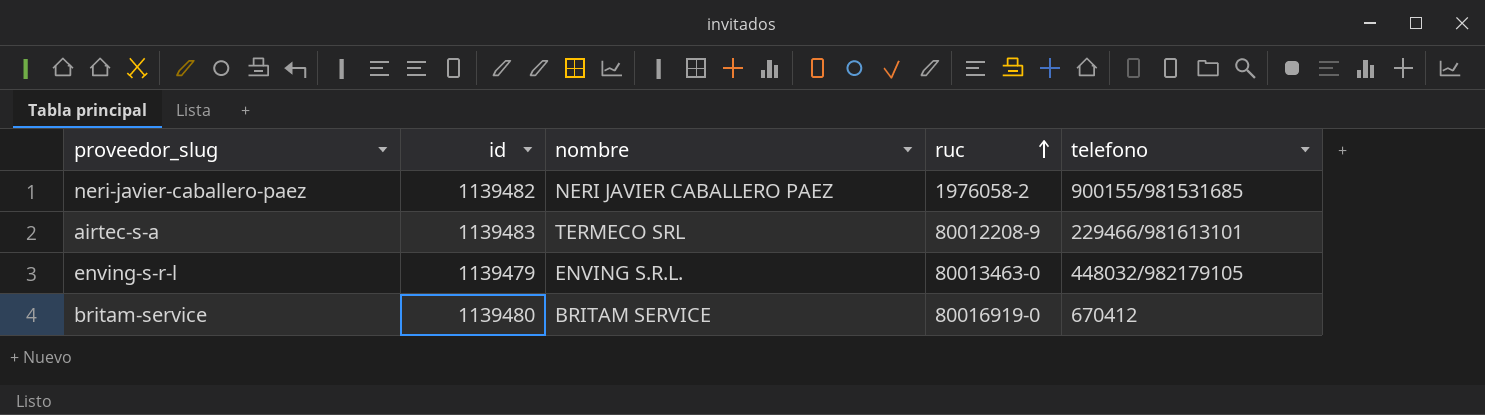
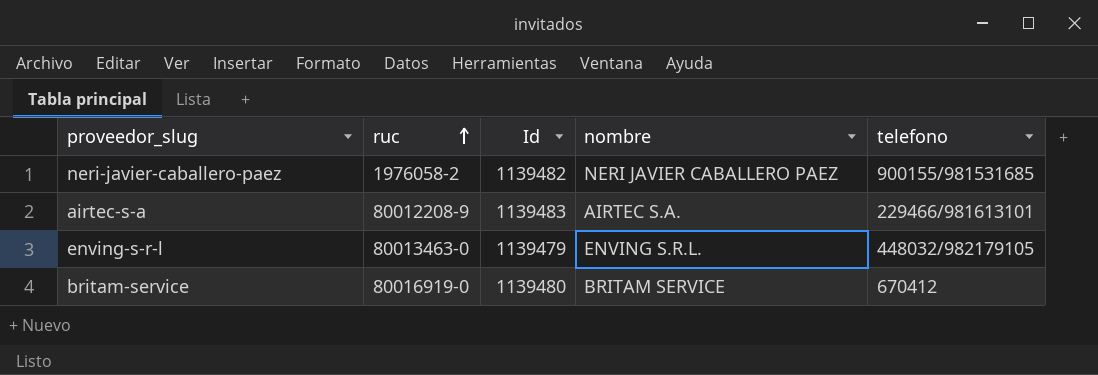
column ruc | position: 4 -> 2
column name: id -> Id
airtec-s-a | nombre: TERMECO SRL -> AIRTEC S.A.

